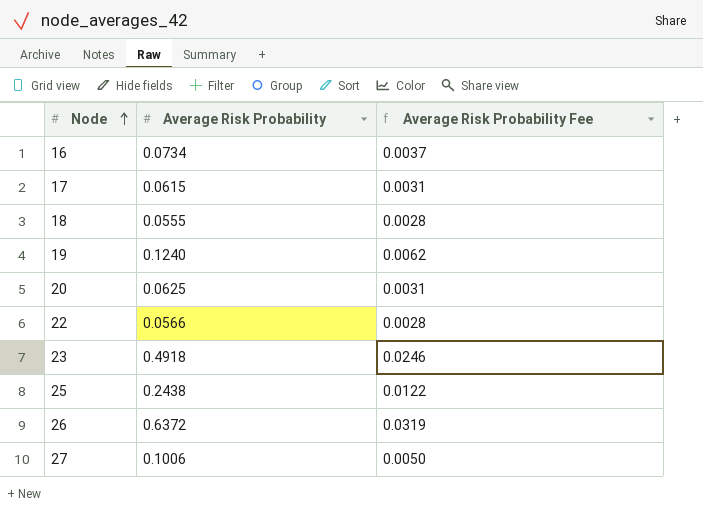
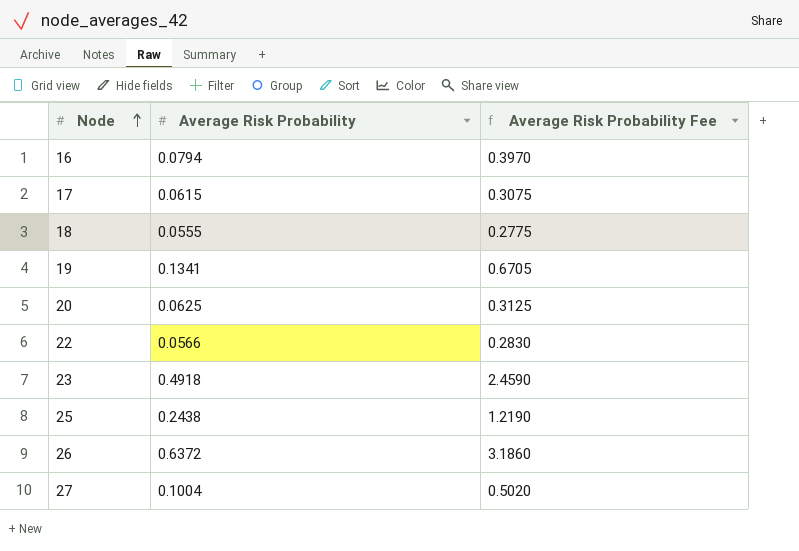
column Average Risk Probability Fee | formula: [Average Risk Probability] * 0.05 -> [Average Risk Probability] * 5
16 | Average Risk Probability: 0.0734 -> 0.0794
19 | Average Risk Probability: 0.1240 -> 0.1341
27 | Average Risk Probability: 0.1006 -> 0.1004

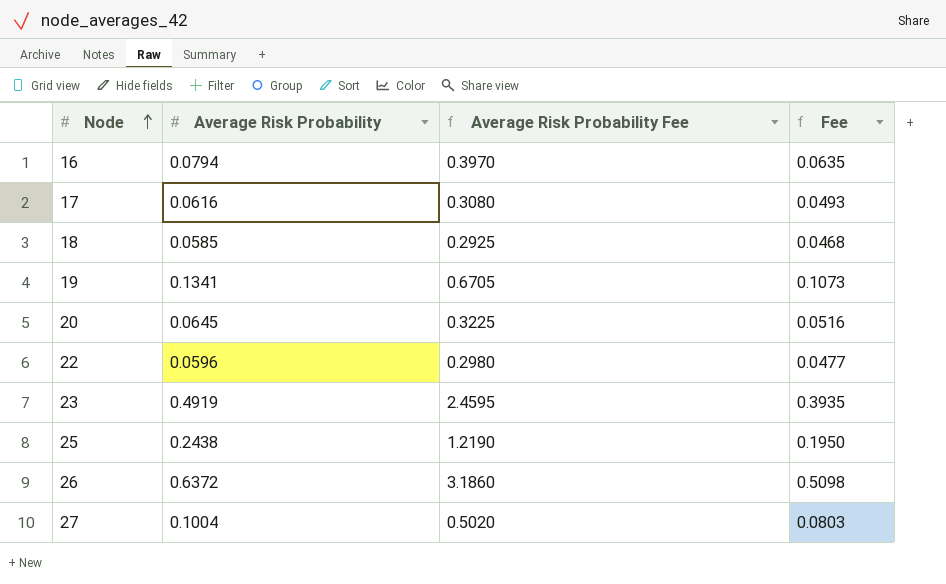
column Fee | formula: none -> [Average Risk Probability] * 0.8
17 | Average Risk Probability: 0.0615 -> 0.0616
17 | Average Risk Probability Fee: 0.3075 -> 0.3080
18 | Average Risk Probability: 0.0555 -> 0.0585
18 | Average Risk Probability Fee: 0.2775 -> 0.2925
20 | Average Risk Probability: 0.0625 -> 0.0645
20 | Average Risk Probability Fee: 0.3125 -> 0.3225
22 | Average Risk Probability: 0.0566 -> 0.0596
22 | Average Risk Probability Fee: 0.2830 -> 0.2980
23 | Average Risk Probability: 0.4918 -> 0.4919
23 | Average Risk Probability Fee: 2.4590 -> 2.4595

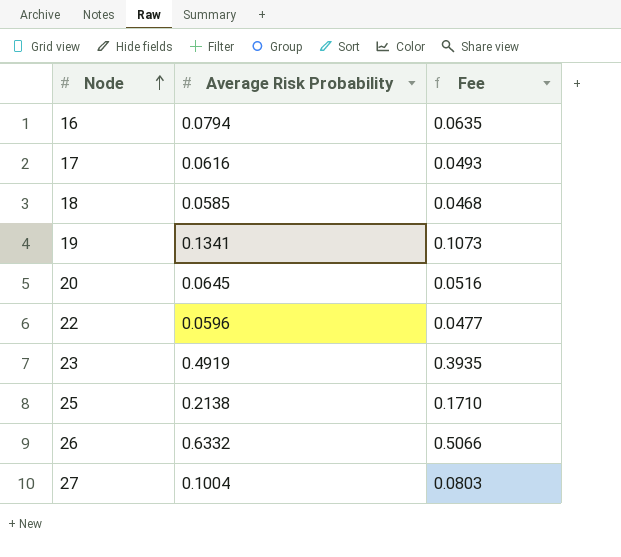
column Average Risk Probability Fee | formula: [Average Risk Probability] * 5 -> none
25 | Average Risk Probability: 0.2438 -> 0.2138
25 | Fee: 0.1950 -> 0.1710
26 | Average Risk Probability: 0.6372 -> 0.6332
26 | Fee: 0.5098 -> 0.5066

